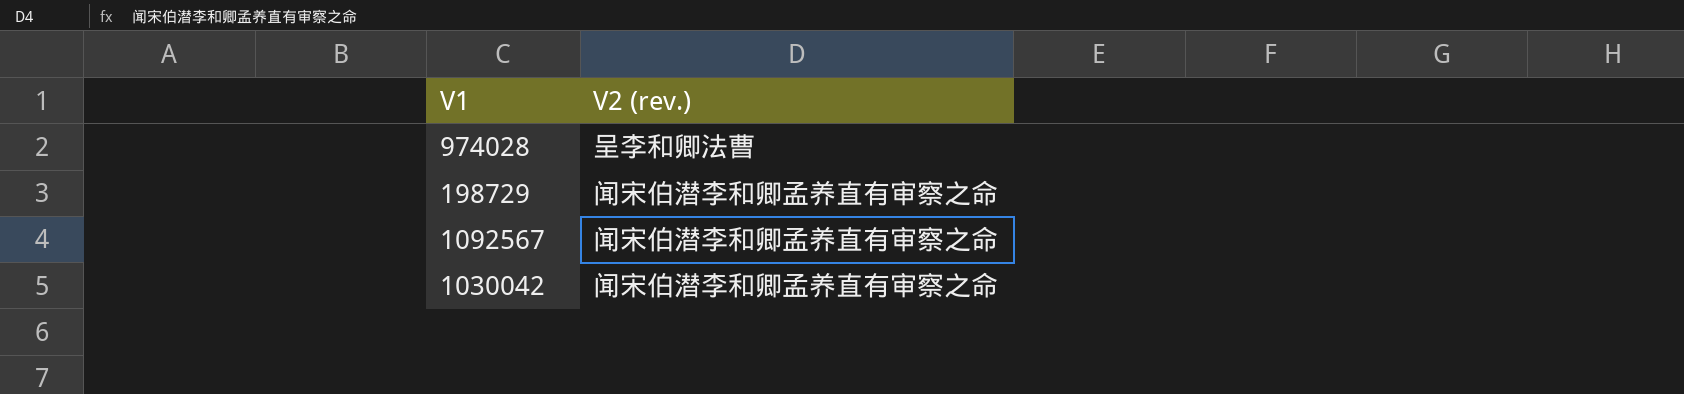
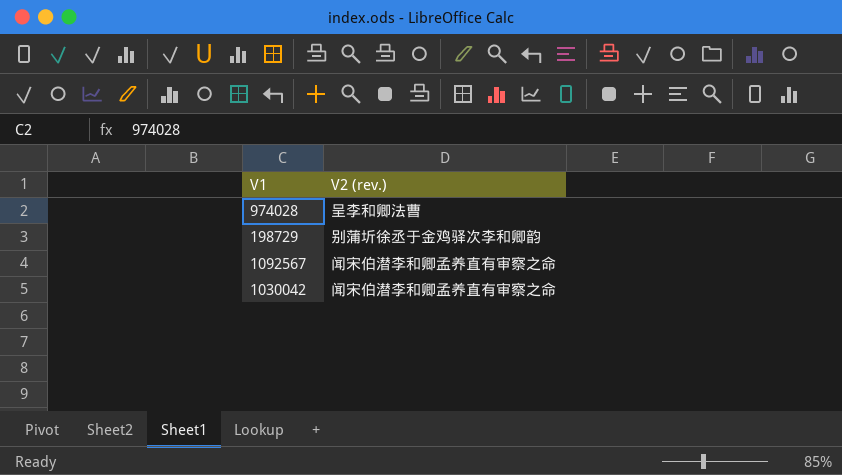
198729 | V2 (rev.): 闻宋伯潜李和卿孟养直有审察之命 -> 别蒲圻徐丞于金鸡驿次李和卿韵

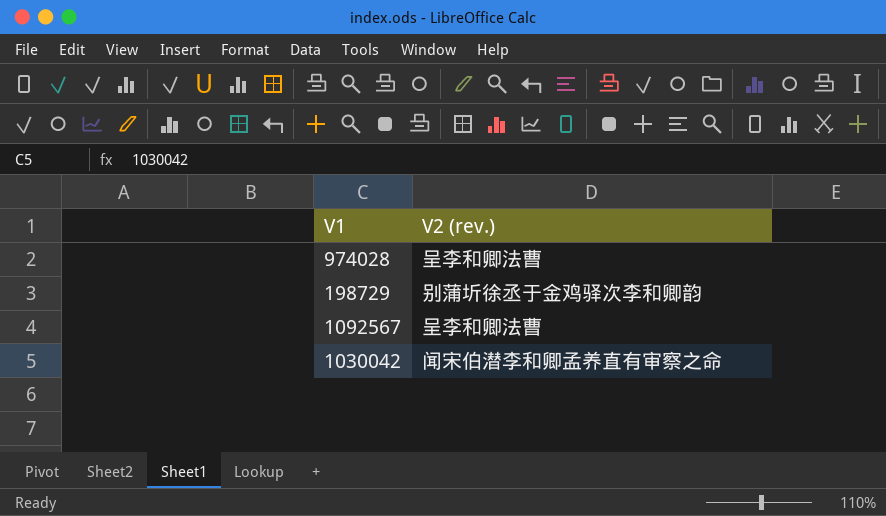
1092567 | V2 (rev.): 闻宋伯潜李和卿孟养直有审察之命 -> 呈李和卿法曹

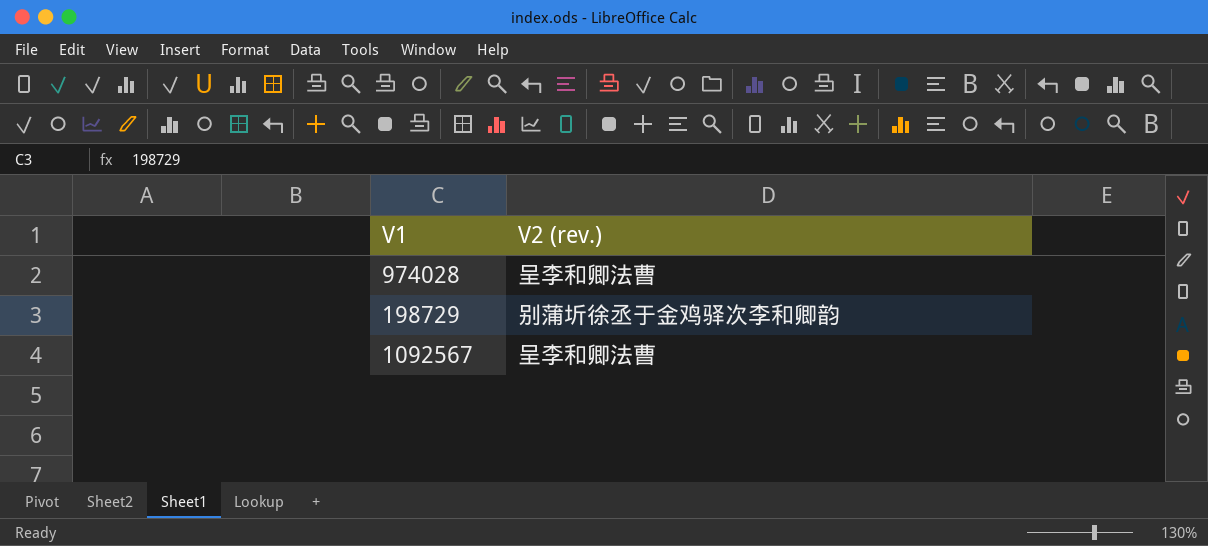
row 1030042: 闻宋伯潜李和卿孟养直有审察之命 -> none

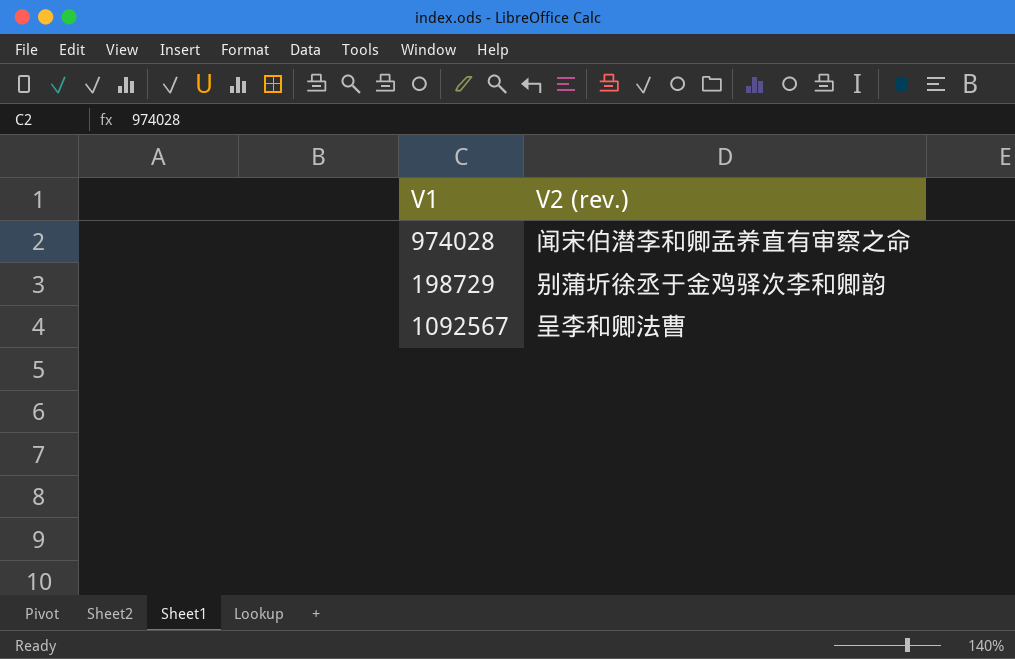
974028 | V2 (rev.): 呈李和卿法曹 -> 闻宋伯潜李和卿孟养直有审察之命

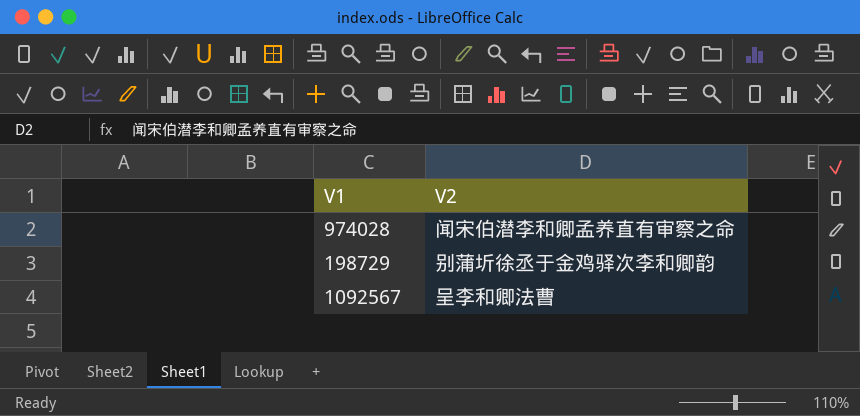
column name: V2 (rev.) -> V2

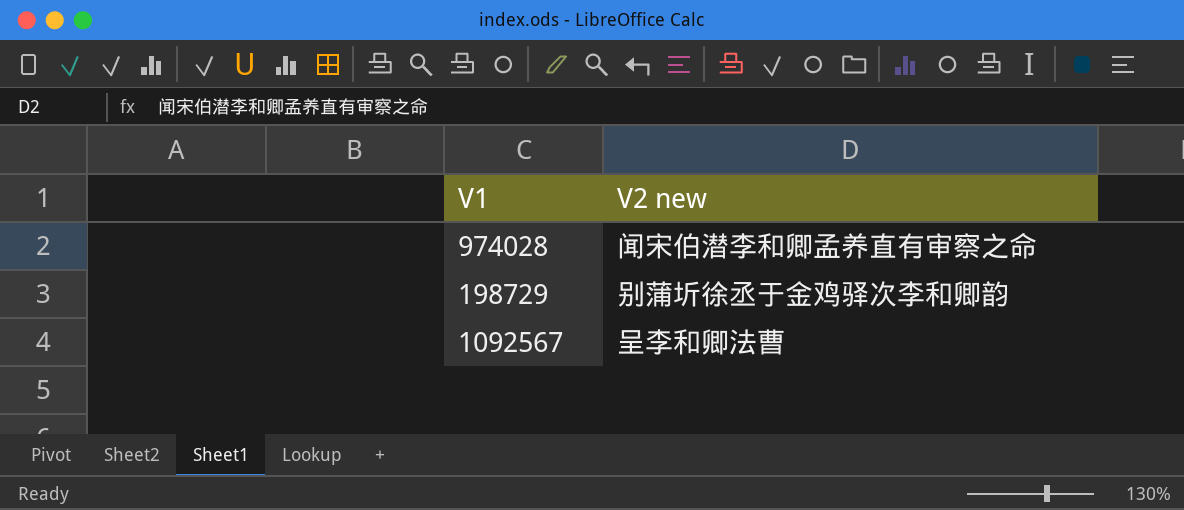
column name: V2 -> V2 new

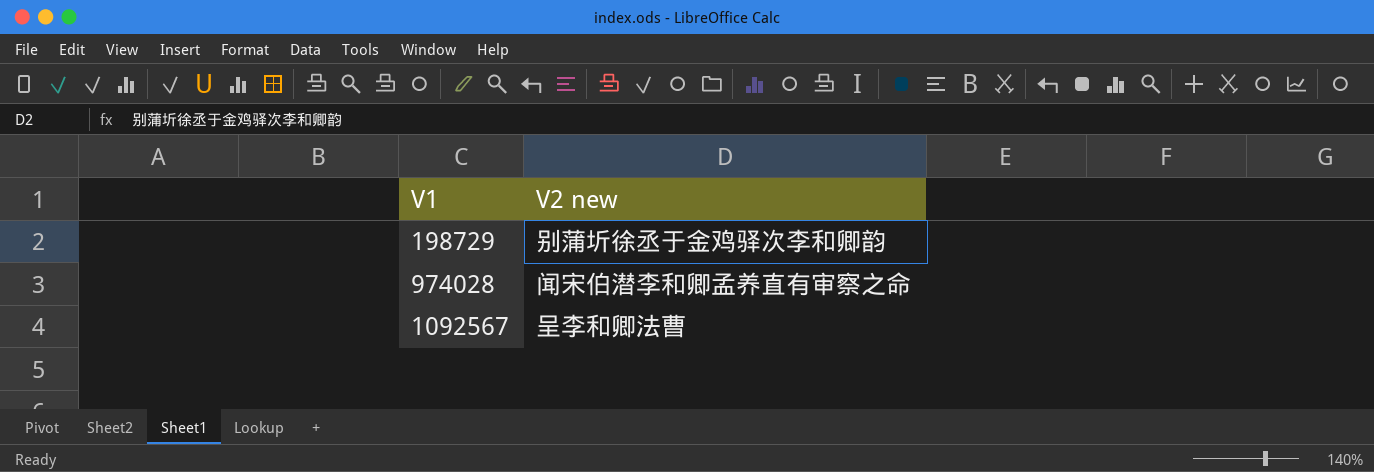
row order: none -> V1 ascending

